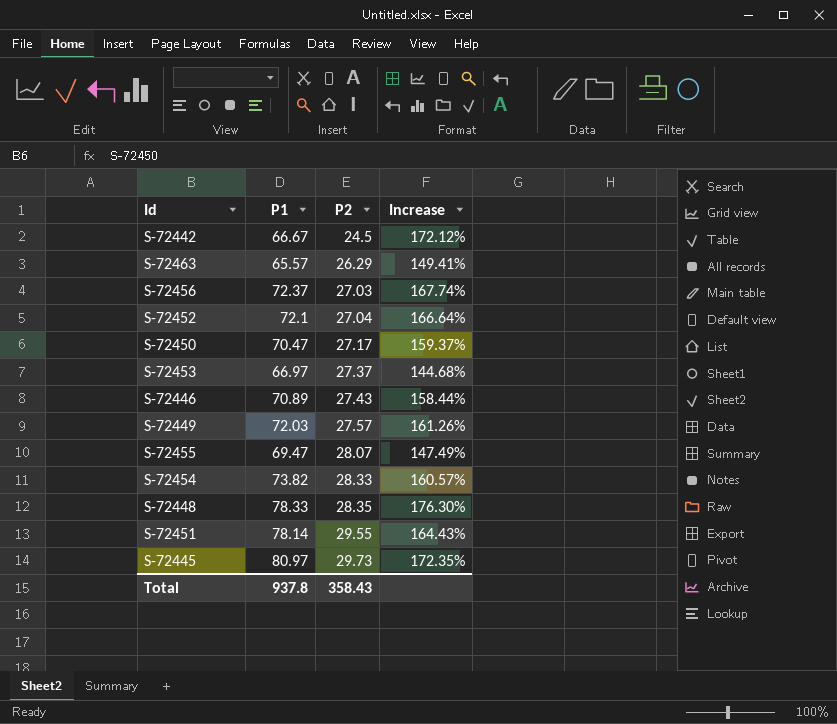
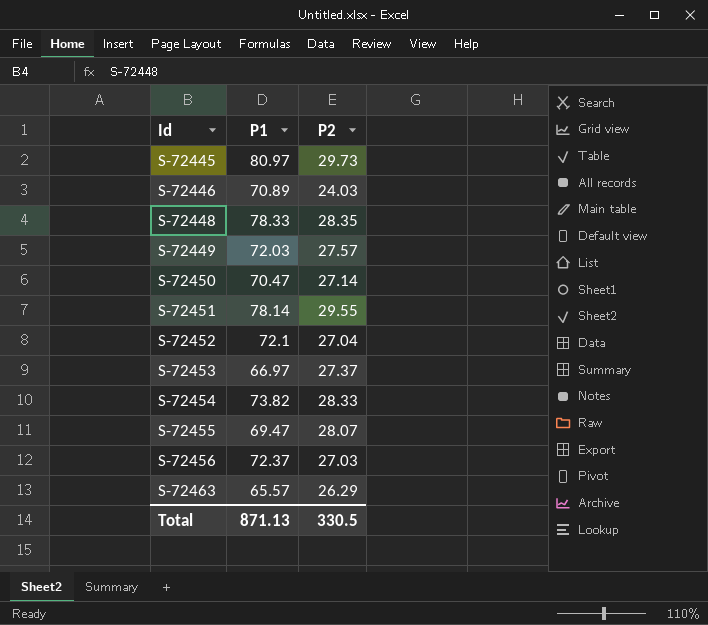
row order: P2 ascending -> Id ascending
column Increase | formula: ([P1] - [P2]) / [P2] -> none
row S-72442: 66.67 | 24.5 | 172.12% -> none
S-72446 | P2: 27.43 -> 24.03
S-72450 | P2: 27.17 -> 27.14
Total | P1: 937.8 -> 871.13
Total | P2: 358.43 -> 330.5

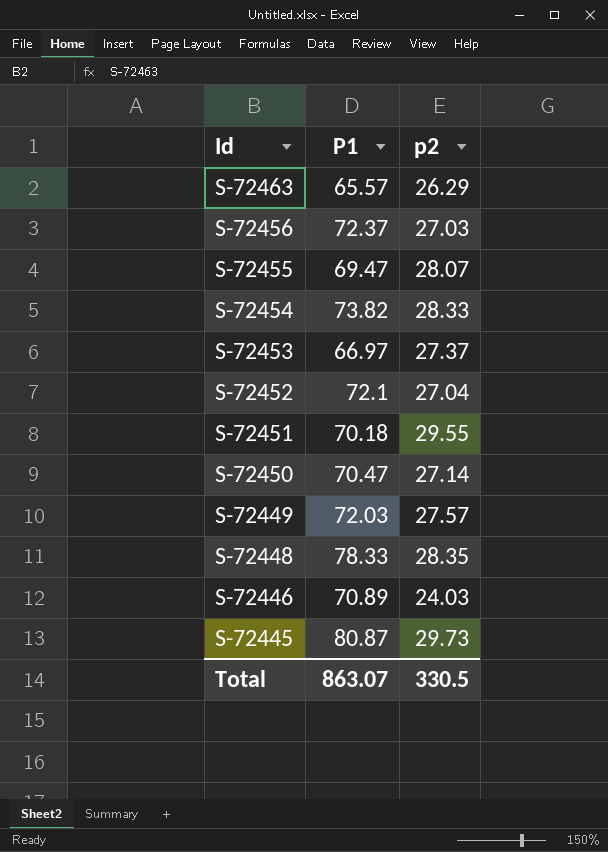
row order: Id ascending -> Id descending
column name: P2 -> p2
S-72451 | P1: 78.14 -> 70.18
S-72445 | P1: 80.97 -> 80.87
Total | P1: 871.13 -> 863.07

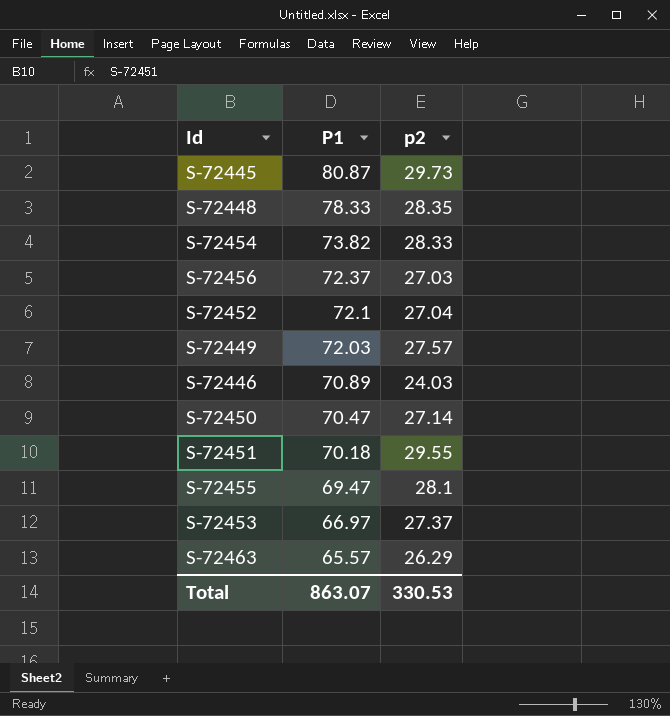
row order: Id descending -> P1 descending
S-72455 | p2: 28.07 -> 28.1
Total | p2: 330.5 -> 330.53

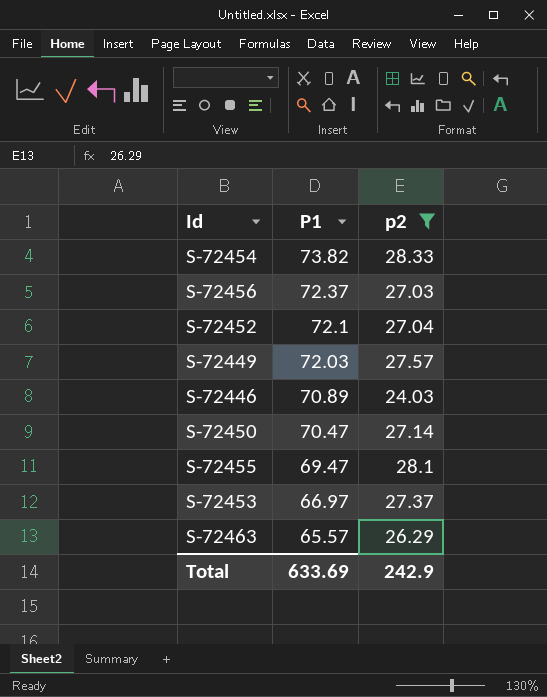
filter: none -> p2 <= 28.33
Total | P1: 863.07 -> 633.69
Total | p2: 330.53 -> 242.9

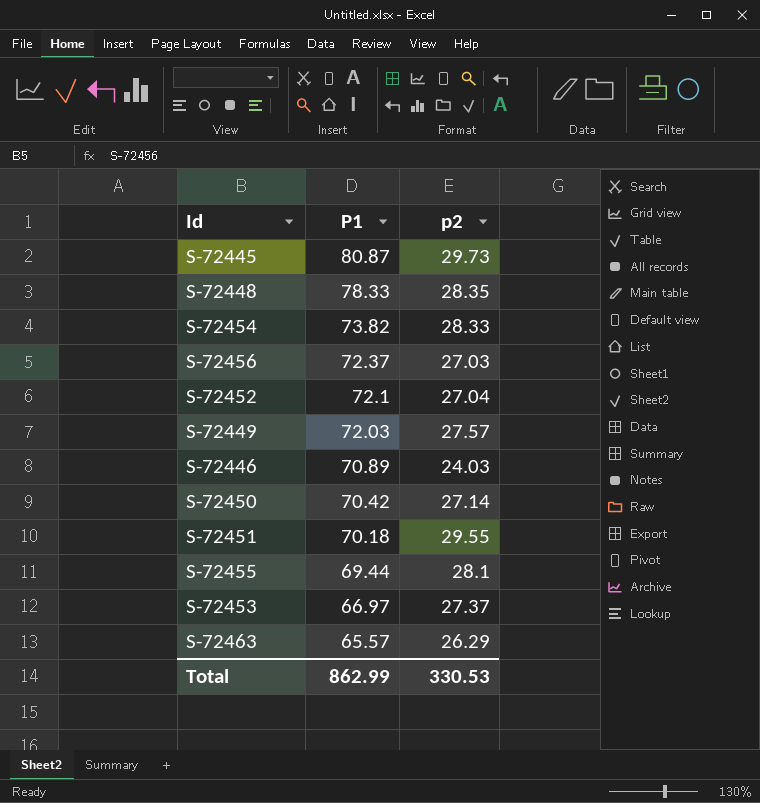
filter: p2 <= 28.33 -> none
S-72450 | P1: 70.47 -> 70.42
S-72455 | P1: 69.47 -> 69.44
Total | P1: 633.69 -> 862.99
Total | p2: 242.9 -> 330.53

